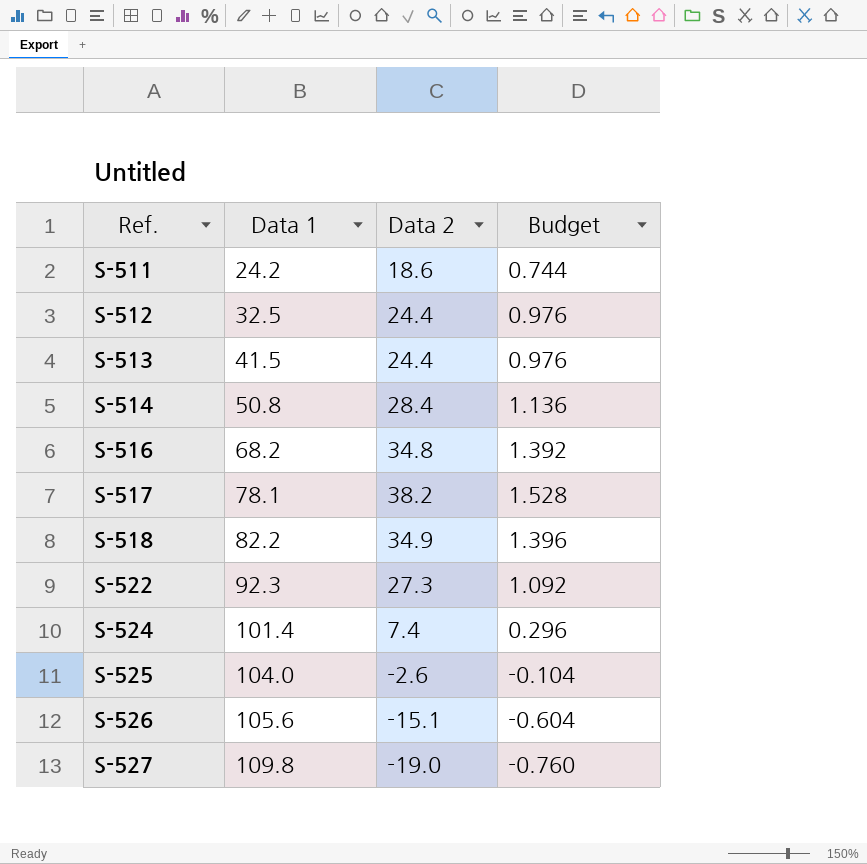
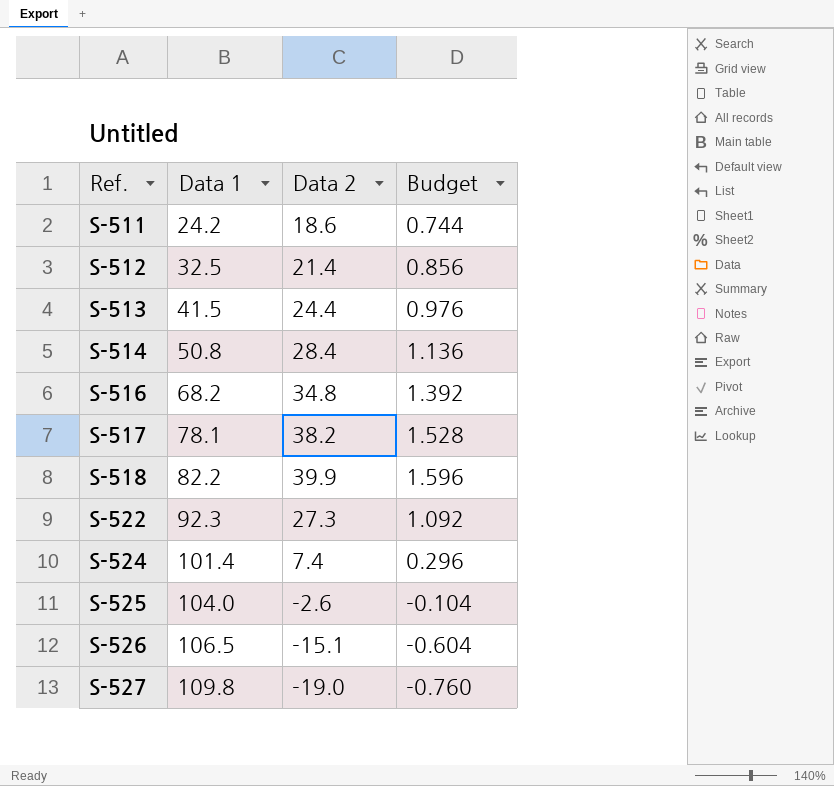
S-512 | Data 2: 24.4 -> 21.4
S-512 | Budget: 0.976 -> 0.856
S-518 | Data 2: 34.9 -> 39.9
S-518 | Budget: 1.396 -> 1.596
S-526 | Data 1: 105.6 -> 106.5

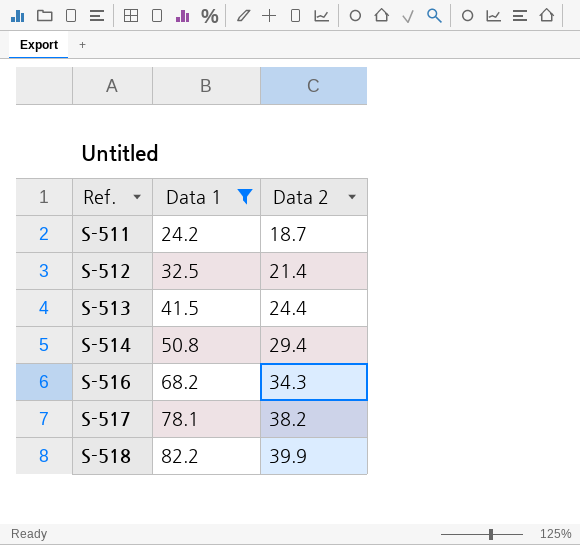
filter: none -> Data 1 <= 82.2
column Budget | formula: [Data 2] * 0.04 -> none
S-511 | Data 2: 18.6 -> 18.7
S-514 | Data 2: 28.4 -> 29.4
S-516 | Data 2: 34.8 -> 34.3

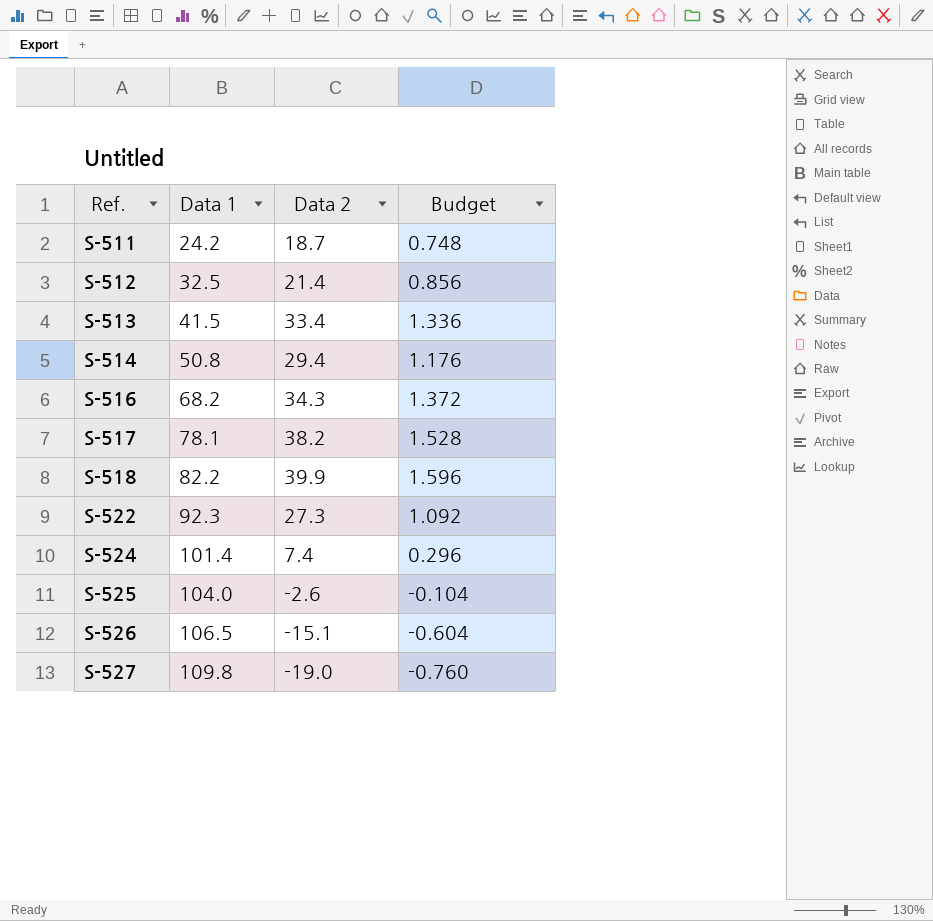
filter: Data 1 <= 82.2 -> none
column Budget | formula: none -> [Data 2] * 0.04
S-513 | Data 2: 24.4 -> 33.4

